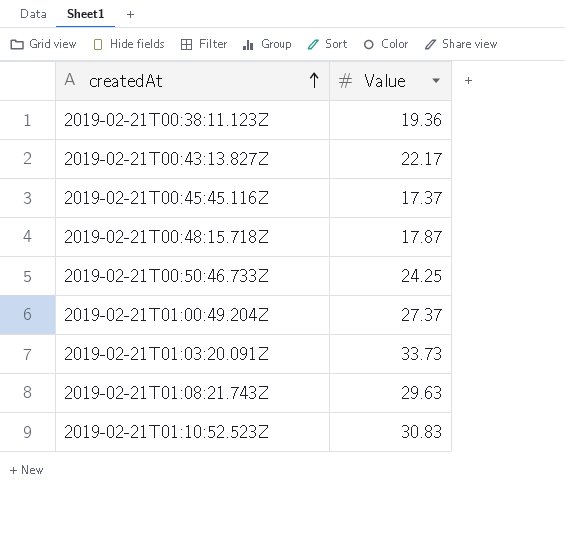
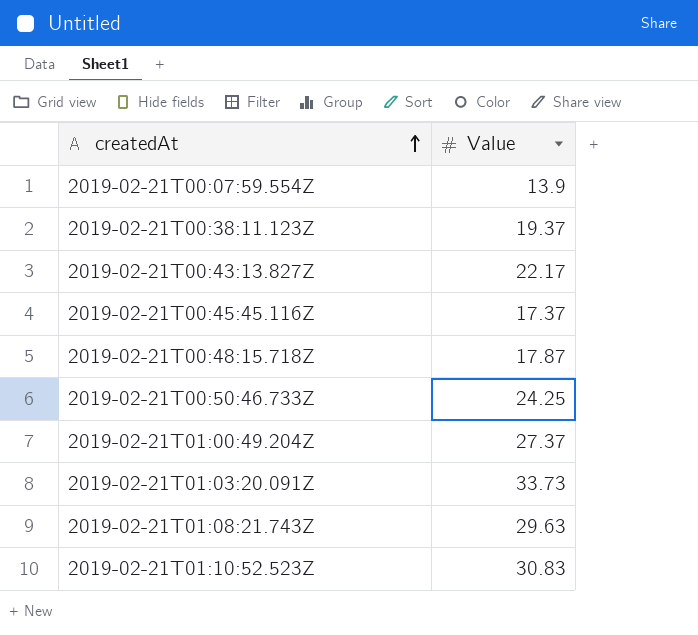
row 2019-02-21T00:07:59.554Z: none -> 13.9
2019-02-21T00:38:11.123Z | Value: 19.36 -> 19.37

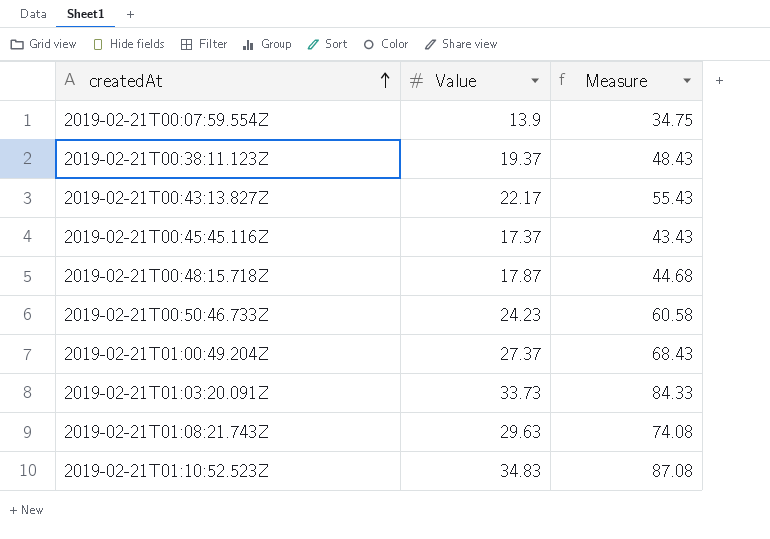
column Measure | formula: none -> [Value] * 2.5
2019-02-21T00:50:46.733Z | Value: 24.25 -> 24.23
2019-02-21T01:10:52.523Z | Value: 30.83 -> 34.83

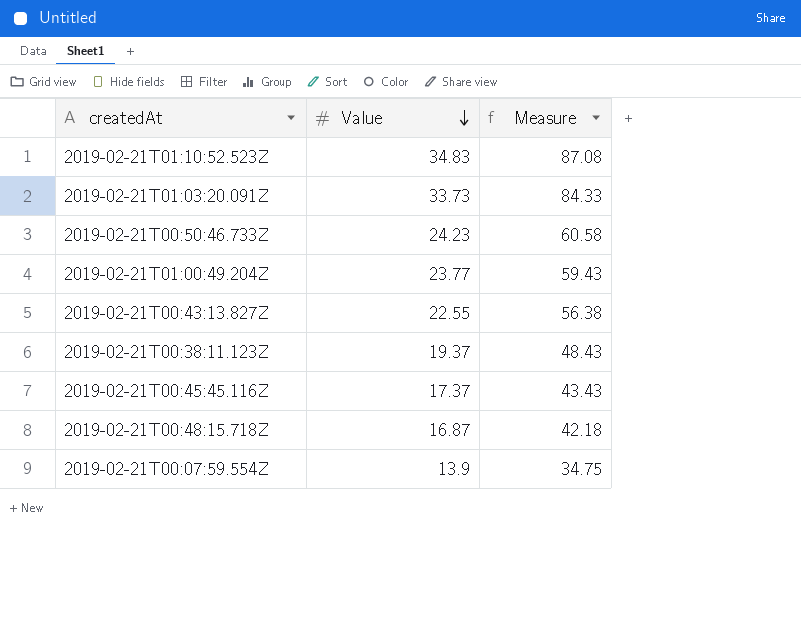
row order: createdAt ascending -> Value descending
row 2019-02-21T01:08:21.743Z: 29.63 | 74.08 -> none
2019-02-21T01:00:49.204Z | Value: 27.37 -> 23.77
2019-02-21T01:00:49.204Z | Measure: 68.43 -> 59.43
2019-02-21T00:43:13.827Z | Value: 22.17 -> 22.55
2019-02-21T00:43:13.827Z | Measure: 55.43 -> 56.38
2019-02-21T00:48:15.718Z | Value: 17.87 -> 16.87
2019-02-21T00:48:15.718Z | Measure: 44.68 -> 42.18

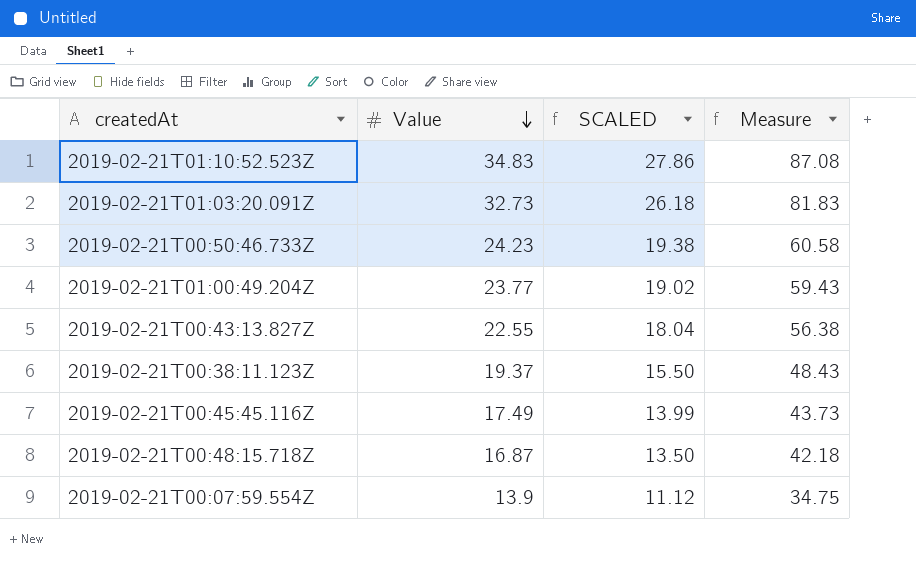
column SCALED | formula: none -> [Value] * 0.8
2019-02-21T01:03:20.091Z | Value: 33.73 -> 32.73
2019-02-21T01:03:20.091Z | Measure: 84.33 -> 81.83
2019-02-21T00:45:45.116Z | Value: 17.37 -> 17.49
2019-02-21T00:45:45.116Z | Measure: 43.43 -> 43.73

